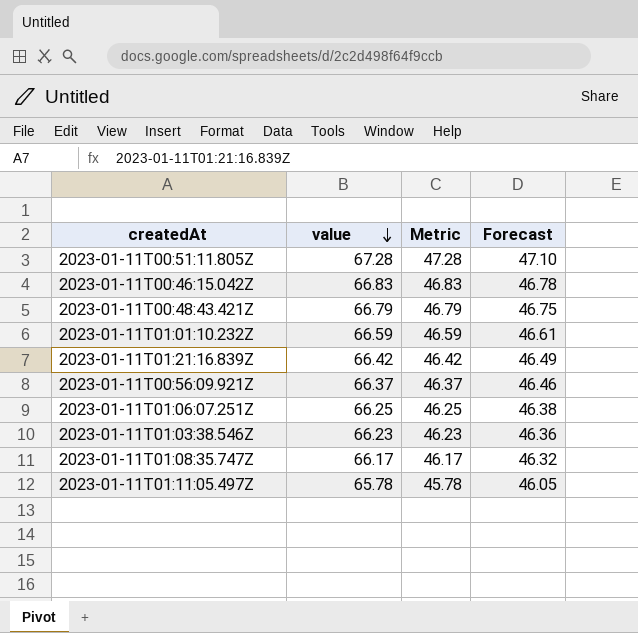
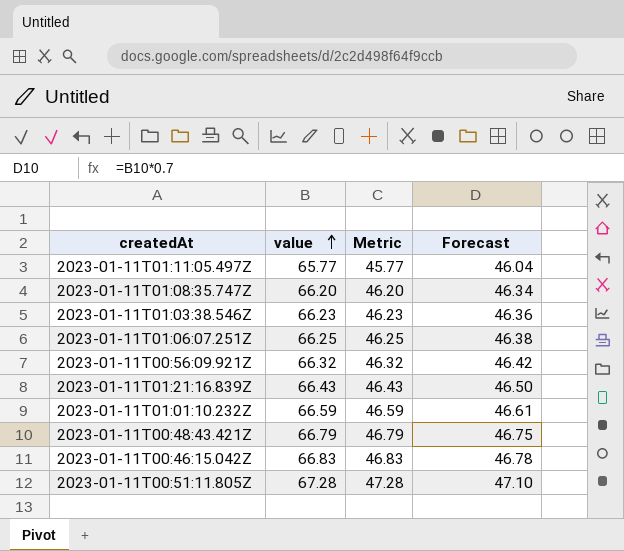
row order: value descending -> value ascending
2023-01-11T01:11:05.497Z | value: 65.78 -> 65.77
2023-01-11T01:11:05.497Z | Metric: 45.78 -> 45.77
2023-01-11T01:11:05.497Z | Forecast: 46.05 -> 46.04
2023-01-11T01:08:35.747Z | value: 66.17 -> 66.20
2023-01-11T01:08:35.747Z | Metric: 46.17 -> 46.20
2023-01-11T01:08:35.747Z | Forecast: 46.32 -> 46.34
2023-01-11T00:56:09.921Z | value: 66.37 -> 66.32
2023-01-11T00:56:09.921Z | Metric: 46.37 -> 46.32
2023-01-11T00:56:09.921Z | Forecast: 46.46 -> 46.42
2023-01-11T01:21:16.839Z | value: 66.42 -> 66.43
2023-01-11T01:21:16.839Z | Metric: 46.42 -> 46.43
2023-01-11T01:21:16.839Z | Forecast: 46.49 -> 46.50

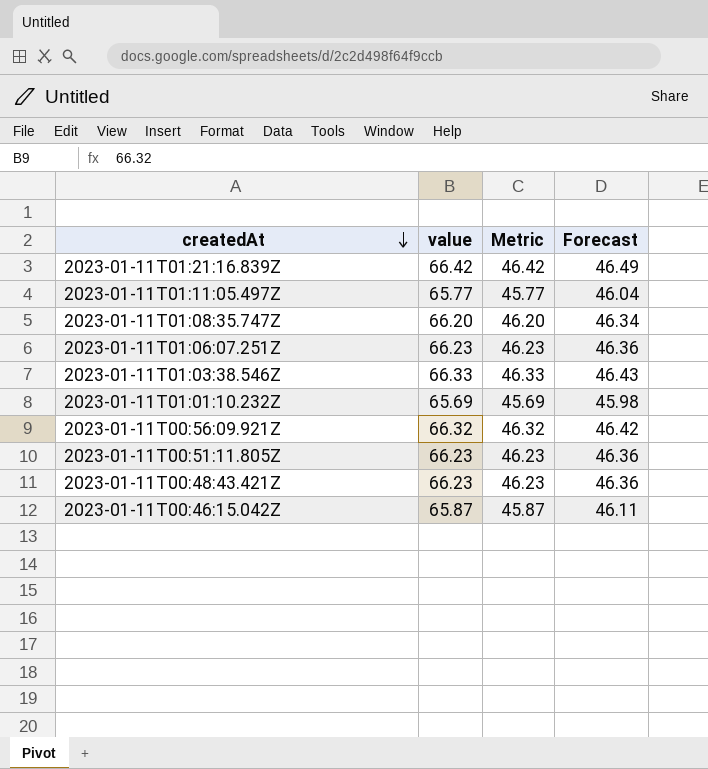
row order: value ascending -> createdAt descending
2023-01-11T01:21:16.839Z | value: 66.43 -> 66.42
2023-01-11T01:21:16.839Z | Metric: 46.43 -> 46.42
2023-01-11T01:21:16.839Z | Forecast: 46.50 -> 46.49
2023-01-11T01:06:07.251Z | value: 66.25 -> 66.23
2023-01-11T01:06:07.251Z | Metric: 46.25 -> 46.23
2023-01-11T01:06:07.251Z | Forecast: 46.38 -> 46.36
2023-01-11T01:03:38.546Z | value: 66.23 -> 66.33
2023-01-11T01:03:38.546Z | Metric: 46.23 -> 46.33
2023-01-11T01:03:38.546Z | Forecast: 46.36 -> 46.43
2023-01-11T01:01:10.232Z | value: 66.59 -> 65.69
2023-01-11T01:01:10.232Z | Metric: 46.59 -> 45.69
2023-01-11T01:01:10.232Z | Forecast: 46.61 -> 45.98
2023-01-11T00:51:11.805Z | value: 67.28 -> 66.23
2023-01-11T00:51:11.805Z | Metric: 47.28 -> 46.23
2023-01-11T00:51:11.805Z | Forecast: 47.10 -> 46.36
2023-01-11T00:48:43.421Z | value: 66.79 -> 66.23
2023-01-11T00:48:43.421Z | Metric: 46.79 -> 46.23
2023-01-11T00:48:43.421Z | Forecast: 46.75 -> 46.36
2023-01-11T00:46:15.042Z | value: 66.83 -> 65.87
2023-01-11T00:46:15.042Z | Metric: 46.83 -> 45.87
2023-01-11T00:46:15.042Z | Forecast: 46.78 -> 46.11

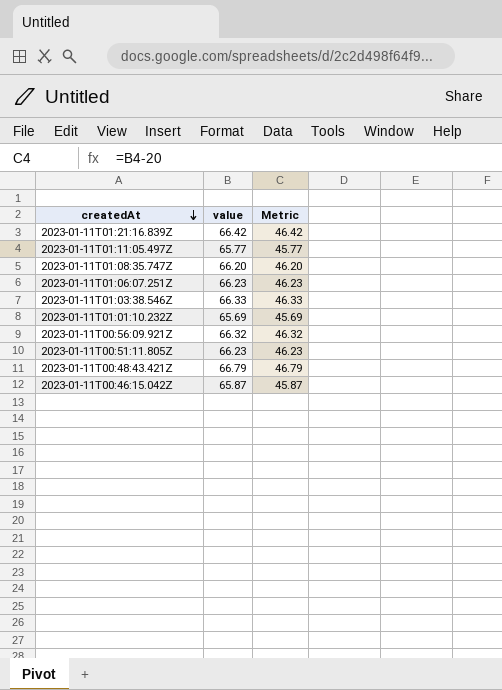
column Forecast | formula: [value] * 0.7 -> none
2023-01-11T00:48:43.421Z | value: 66.23 -> 66.79
2023-01-11T00:48:43.421Z | Metric: 46.23 -> 46.79

